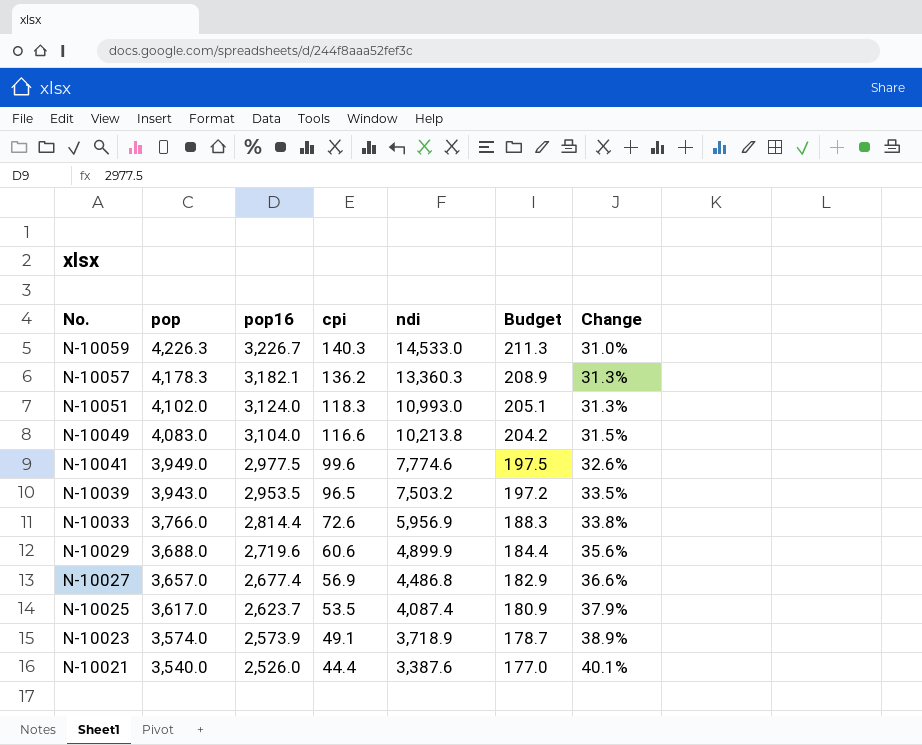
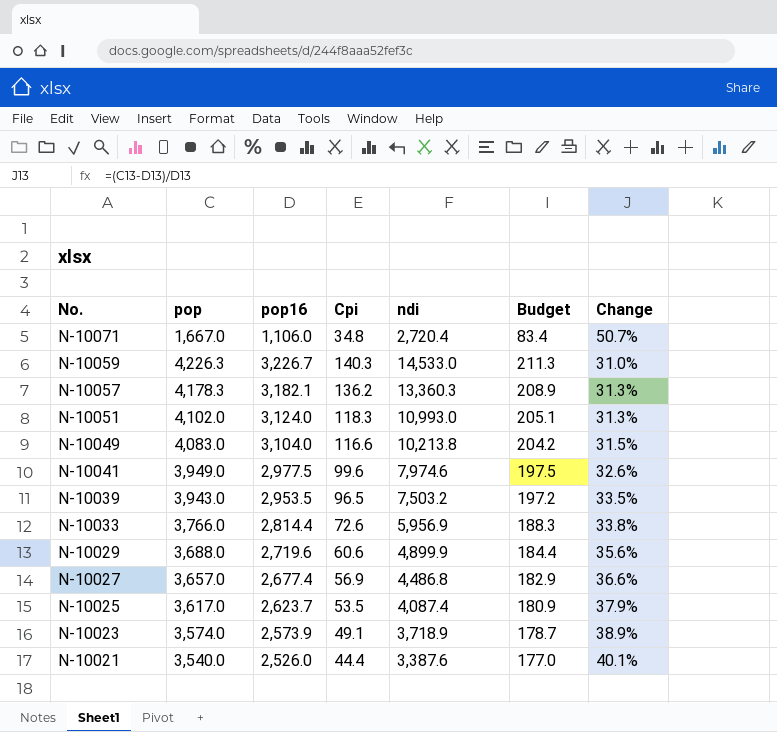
column name: cpi -> Cpi
row N-10071: none -> 1,667.0 | 1,106.0 | 34.8 | 2,720.4 | 83.4 | 50.7%
N-10041 | ndi: 7,774.6 -> 7,974.6

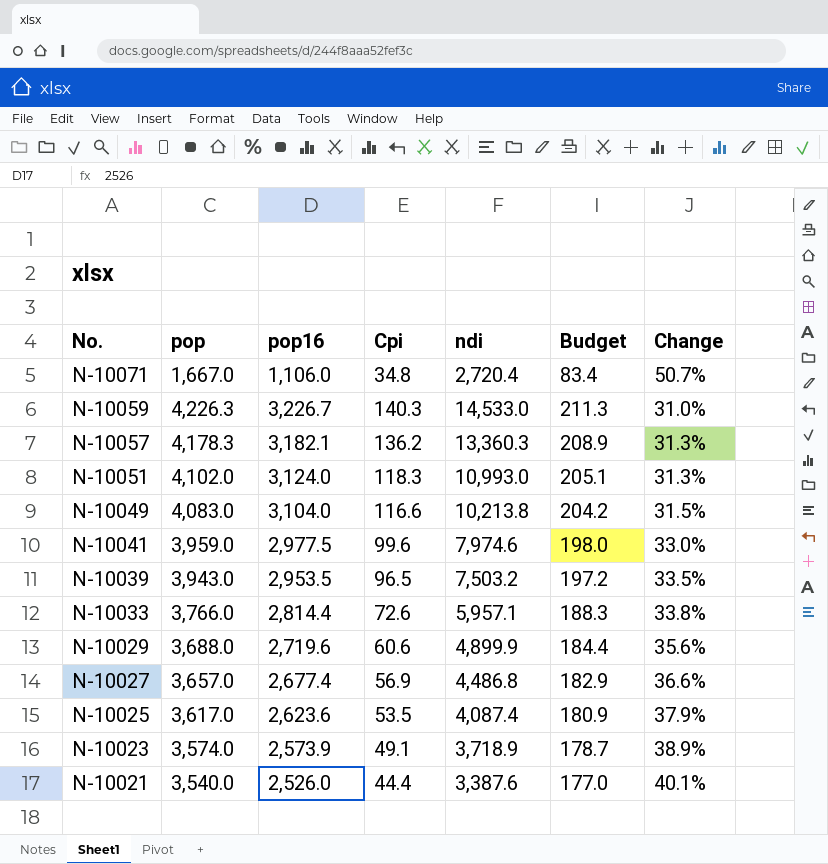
N-10041 | pop: 3,949.0 -> 3,959.0
N-10041 | Budget: 197.5 -> 198.0
N-10041 | Change: 32.6% -> 33.0%
N-10033 | ndi: 5,956.9 -> 5,957.1
N-10025 | pop16: 2,623.7 -> 2,623.6

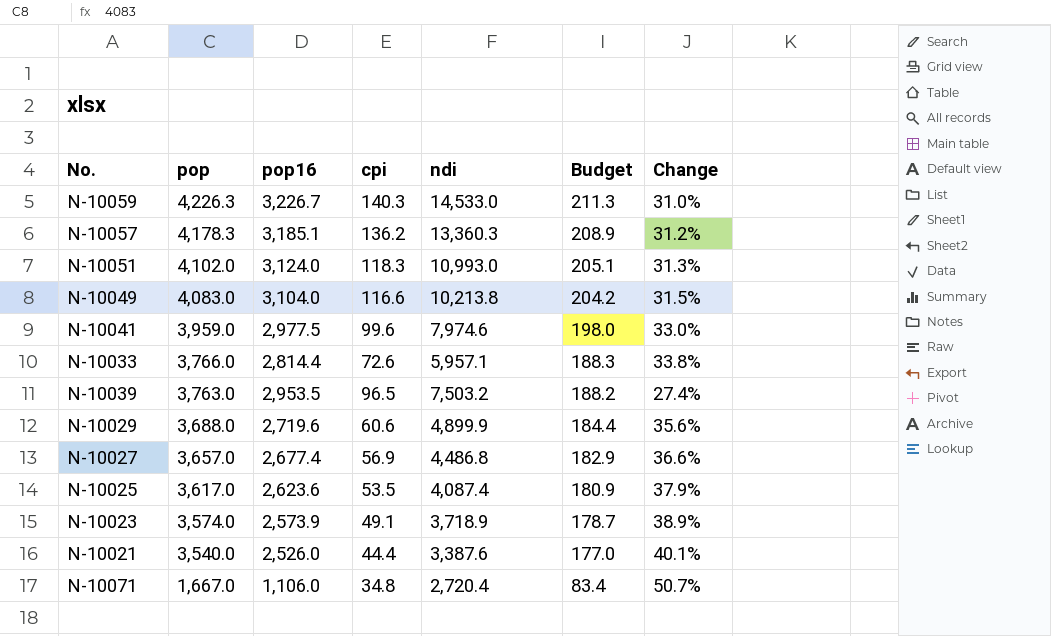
row order: No. descending -> pop descending
column name: Cpi -> cpi
N-10057 | pop16: 3,182.1 -> 3,185.1
N-10057 | Change: 31.3% -> 31.2%
N-10039 | pop: 3,943.0 -> 3,763.0
N-10039 | Budget: 197.2 -> 188.2
N-10039 | Change: 33.5% -> 27.4%

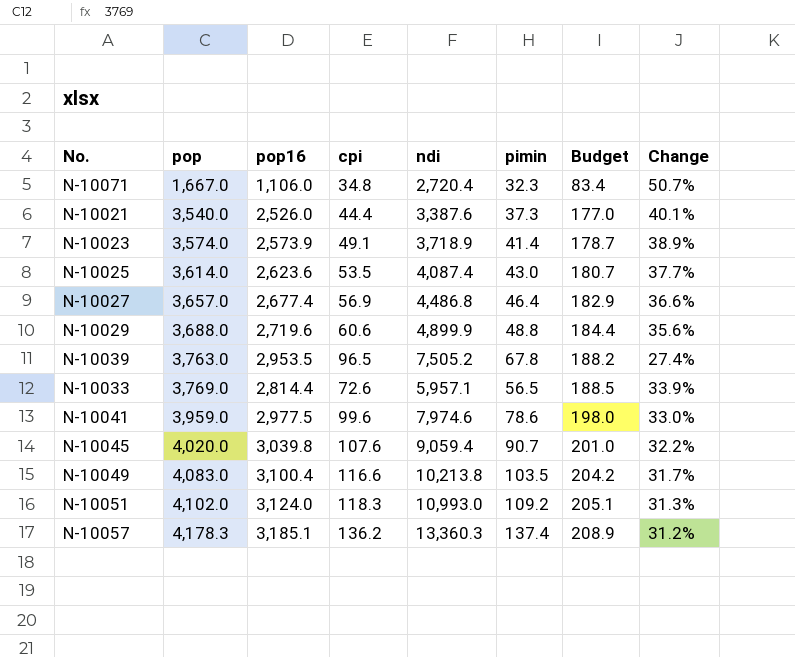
row order: pop descending -> pop ascending
column pimin | position: none -> 6
row N-10059: 4,226.3 | 3,226.7 | 140.3 | 14,533.0 | 211.3 | 31.0% -> none
N-10025 | pop: 3,617.0 -> 3,614.0
N-10025 | Budget: 180.9 -> 180.7
N-10025 | Change: 37.9% -> 37.7%
N-10039 | ndi: 7,503.2 -> 7,505.2
N-10033 | pop: 3,766.0 -> 3,769.0
N-10033 | Budget: 188.3 -> 188.5
N-10033 | Change: 33.8% -> 33.9%
row N-10045: none -> 4,020.0 | 3,039.8 | 107.6 | 9,059.4 | 90.7 | 201.0 | 32.2%
N-10049 | pop16: 3,104.0 -> 3,100.4
N-10049 | Change: 31.5% -> 31.7%

